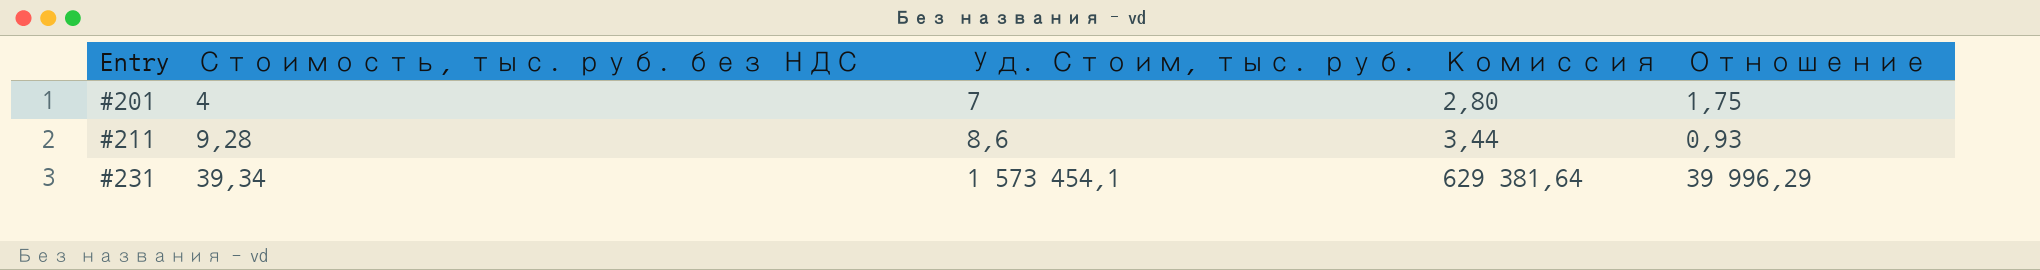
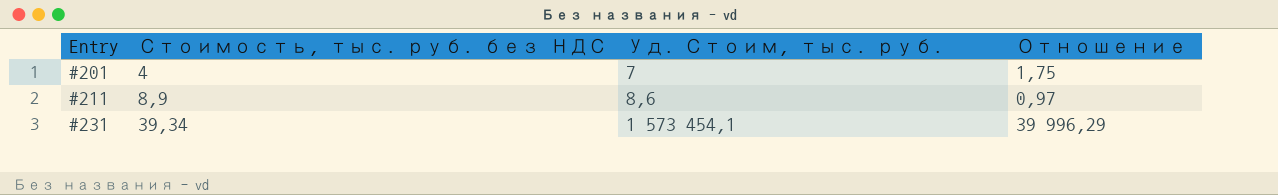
column Комиссия | formula: [Уд. Стоим, тыс. руб.] * 0,4 -> none
#211 | Стоимость, тыс. руб. без НДС: 9,28 -> 8,9
#211 | Отношение: 0,93 -> 0,97

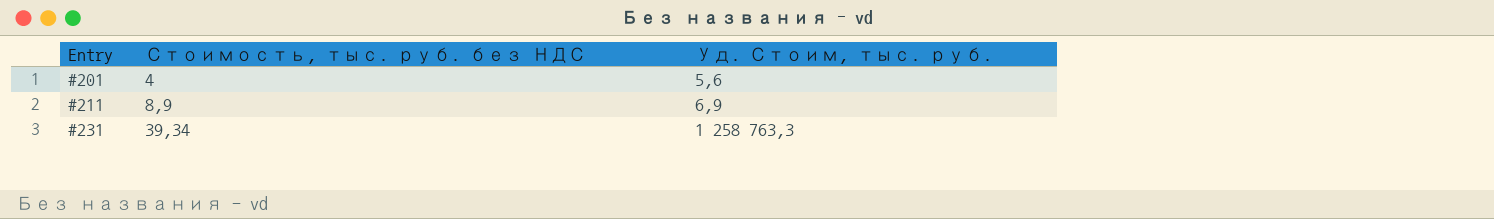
column Отношение | formula: [Уд. Стоим, тыс. руб.] / [Стоимость, тыс. руб. без НДС] -> none
#201 | Уд. Стоим, тыс. руб.: 7 -> 5,6
#211 | Уд. Стоим, тыс. руб.: 8,6 -> 6,9
#231 | Уд. Стоим, тыс. руб.: 1 573 454,1 -> 1 258 763,3

